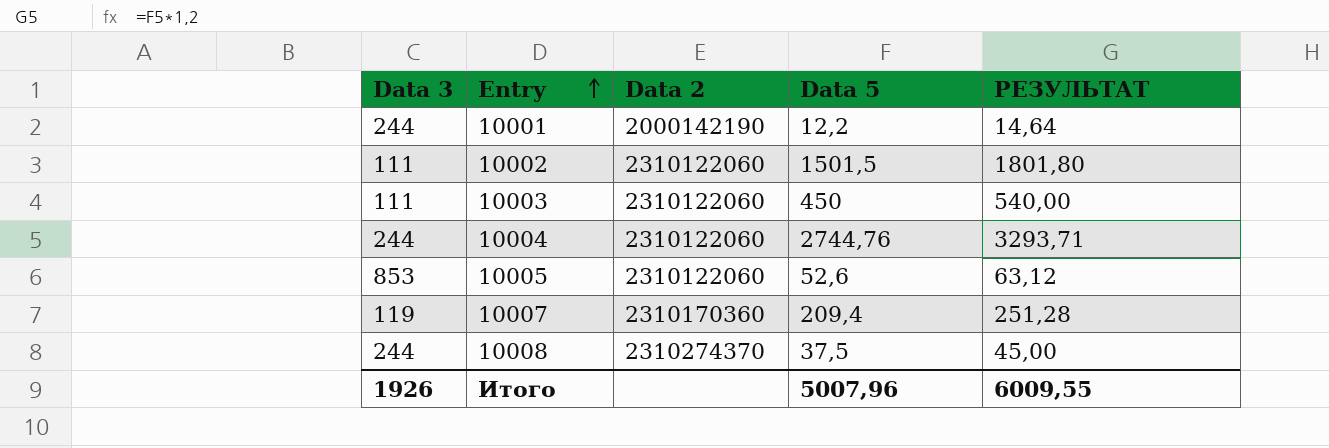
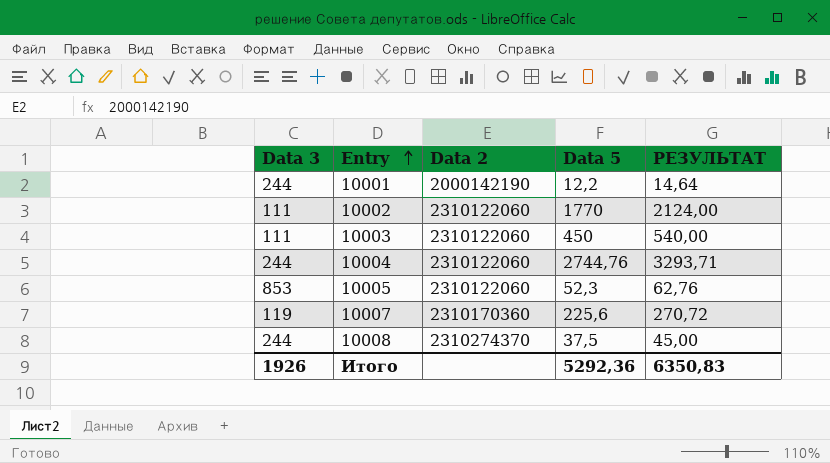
10002 | Data 5: 1501,5 -> 1770
10002 | РЕЗУЛЬТАТ: 1801,80 -> 2124,00
10005 | Data 5: 52,6 -> 52,3
10005 | РЕЗУЛЬТАТ: 63,12 -> 62,76
10007 | Data 5: 209,4 -> 225,6
10007 | РЕЗУЛЬТАТ: 251,28 -> 270,72
Итого | Data 5: 5007,96 -> 5292,36
Итого | РЕЗУЛЬТАТ: 6009,55 -> 6350,83

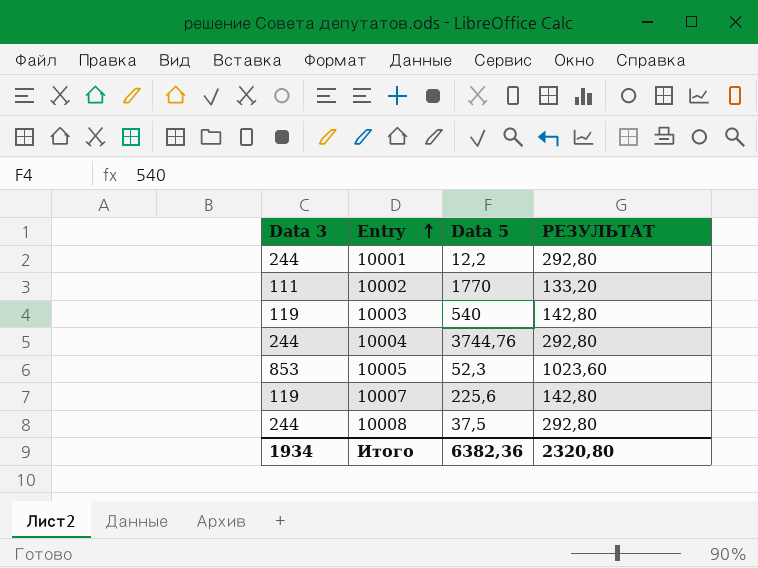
column Data 2 | position: 3 -> none
column РЕЗУЛЬТАТ | formula: [Data 5] * 1,2 -> [Data 3] * 1,2
10003 | Data 3: 111 -> 119
10003 | Data 5: 450 -> 540
10004 | Data 5: 2744,76 -> 3744,76
Итого | Data 3: 1926 -> 1934
Итого | Data 5: 5292,36 -> 6382,36
Итого | РЕЗУЛЬТАТ: 6350,83 -> 2320,80

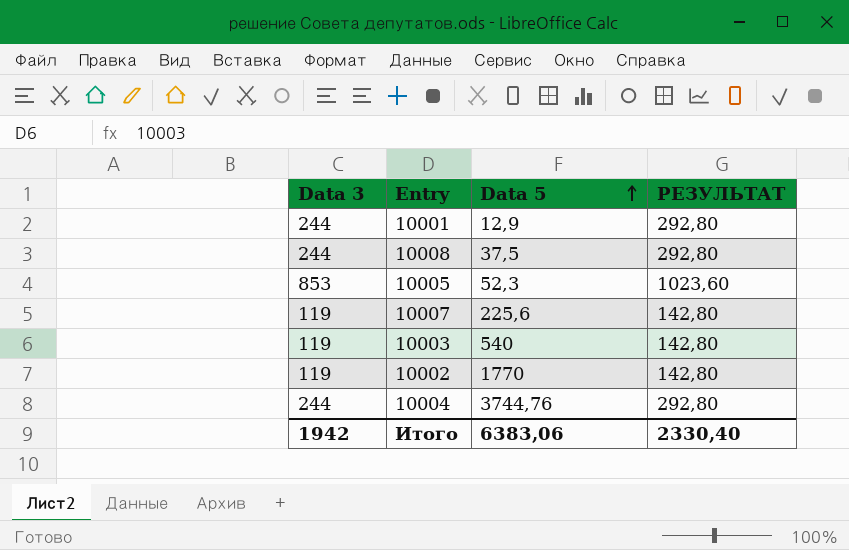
row order: Entry ascending -> Data 5 ascending
10001 | Data 5: 12,2 -> 12,9
10002 | Data 3: 111 -> 119
10002 | РЕЗУЛЬТАТ: 133,20 -> 142,80
Итого | Data 3: 1934 -> 1942
Итого | Data 5: 6382,36 -> 6383,06
Итого | РЕЗУЛЬТАТ: 2320,80 -> 2330,40

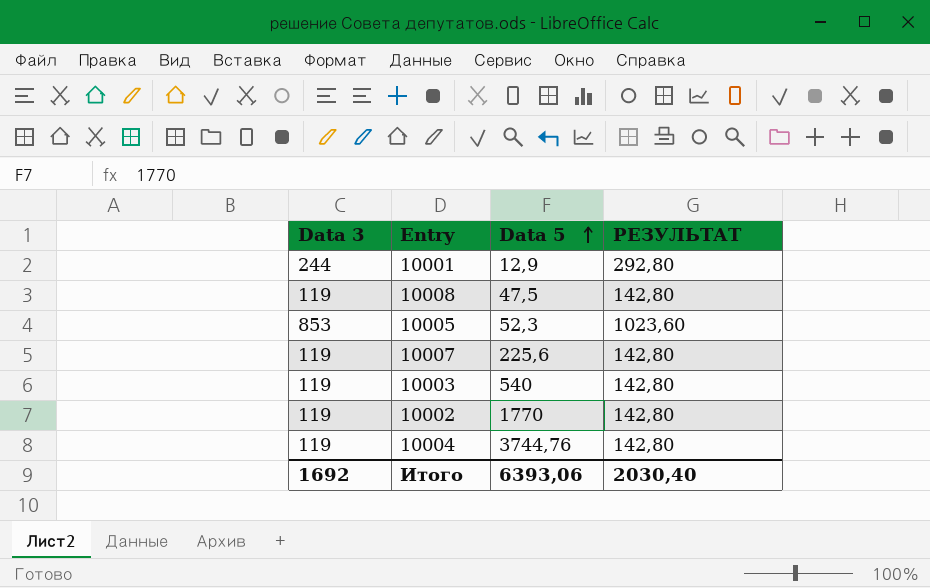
10008 | Data 3: 244 -> 119
10008 | Data 5: 37,5 -> 47,5
10008 | РЕЗУЛЬТАТ: 292,80 -> 142,80
10004 | Data 3: 244 -> 119
10004 | РЕЗУЛЬТАТ: 292,80 -> 142,80
Итого | Data 3: 1942 -> 1692
Итого | Data 5: 6383,06 -> 6393,06
Итого | РЕЗУЛЬТАТ: 2330,40 -> 2030,40

